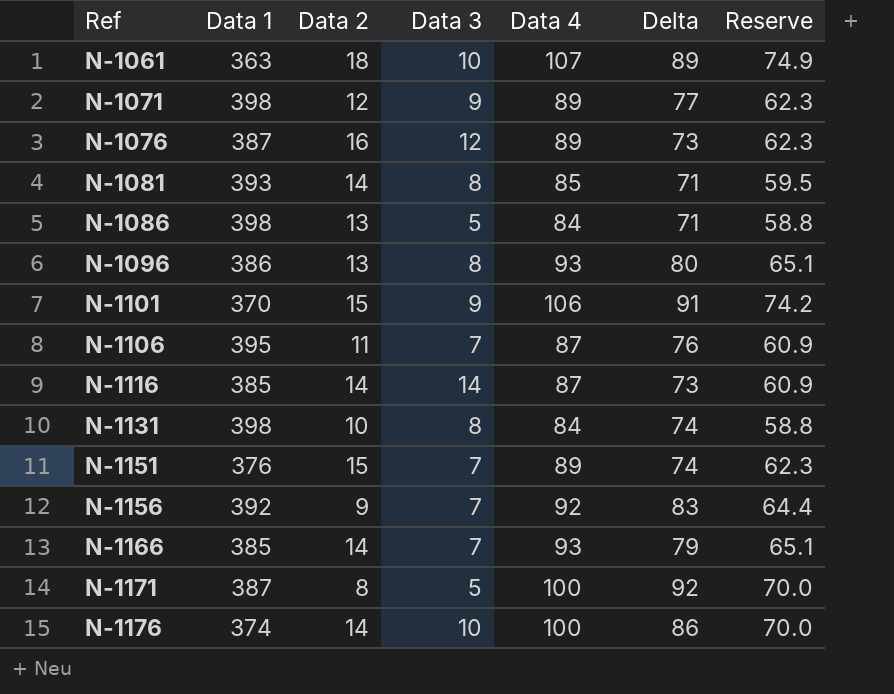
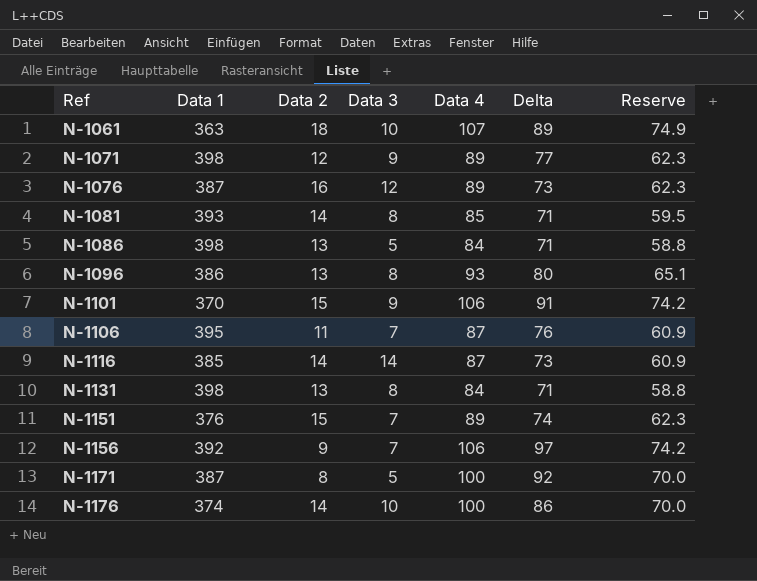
row N-1166: 385 | 14 | 7 | 93 | 79 | 65.1 -> none
N-1131 | Data 2: 10 -> 13
N-1131 | Delta: 74 -> 71
N-1156 | Data 4: 92 -> 106
N-1156 | Delta: 83 -> 97
N-1156 | Reserve: 64.4 -> 74.2

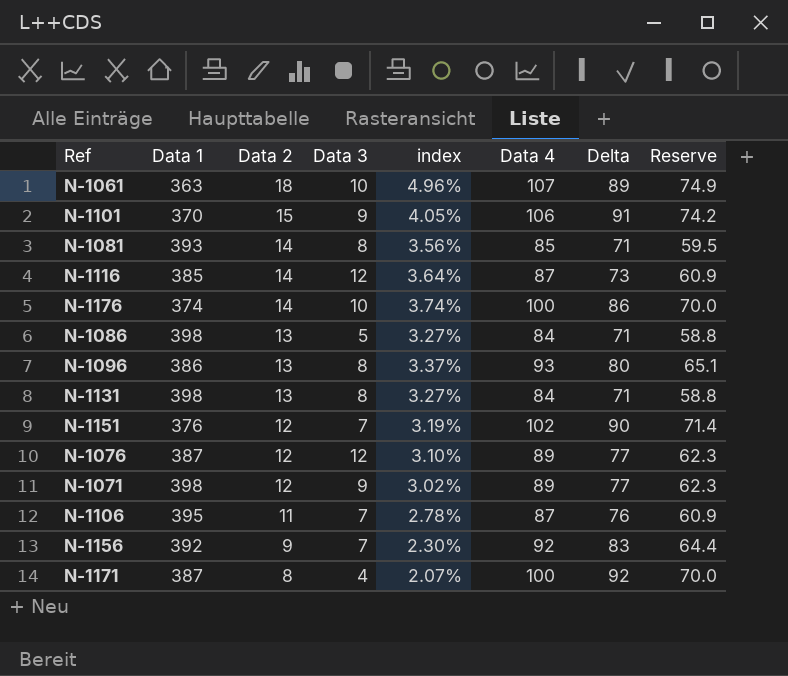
row order: Ref ascending -> Data 2 descending
column index | formula: none -> [Data 2] / [Data 1]
N-1116 | Data 3: 14 -> 12
N-1151 | Data 2: 15 -> 12
N-1151 | Data 4: 89 -> 102
N-1151 | Delta: 74 -> 90
N-1151 | Reserve: 62.3 -> 71.4
N-1076 | Data 2: 16 -> 12
N-1076 | Delta: 73 -> 77
N-1156 | Data 4: 106 -> 92
N-1156 | Delta: 97 -> 83
N-1156 | Reserve: 74.2 -> 64.4
N-1171 | Data 3: 5 -> 4

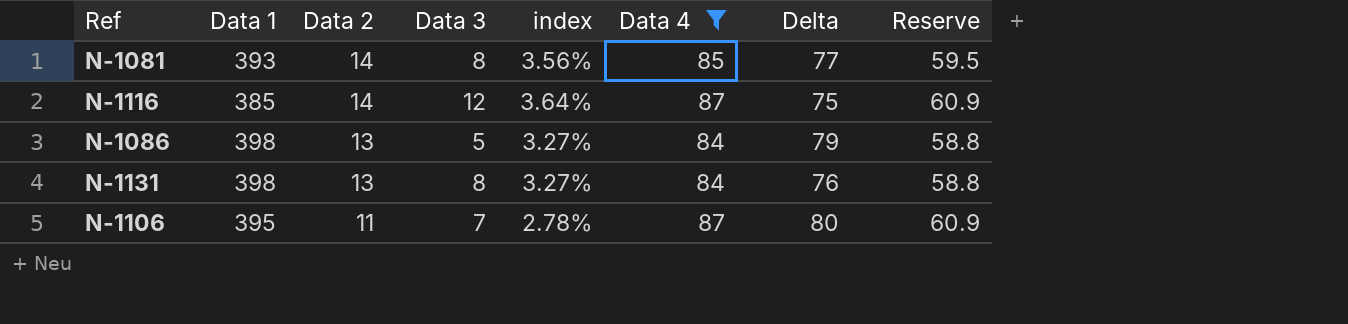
filter: none -> Data 4 <= 87
column Delta | formula: [Data 4] - [Data 2] -> [Data 4] - [Data 3]

